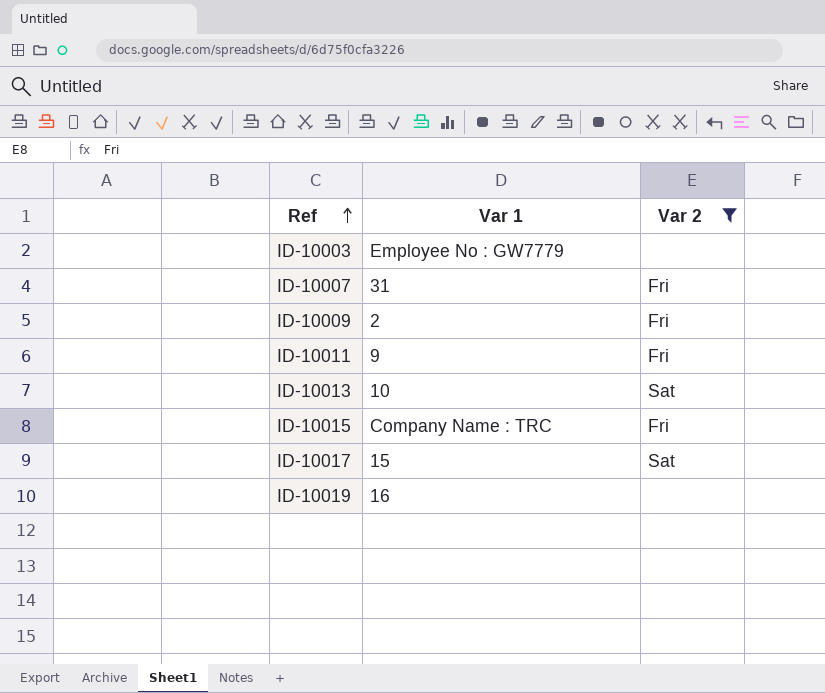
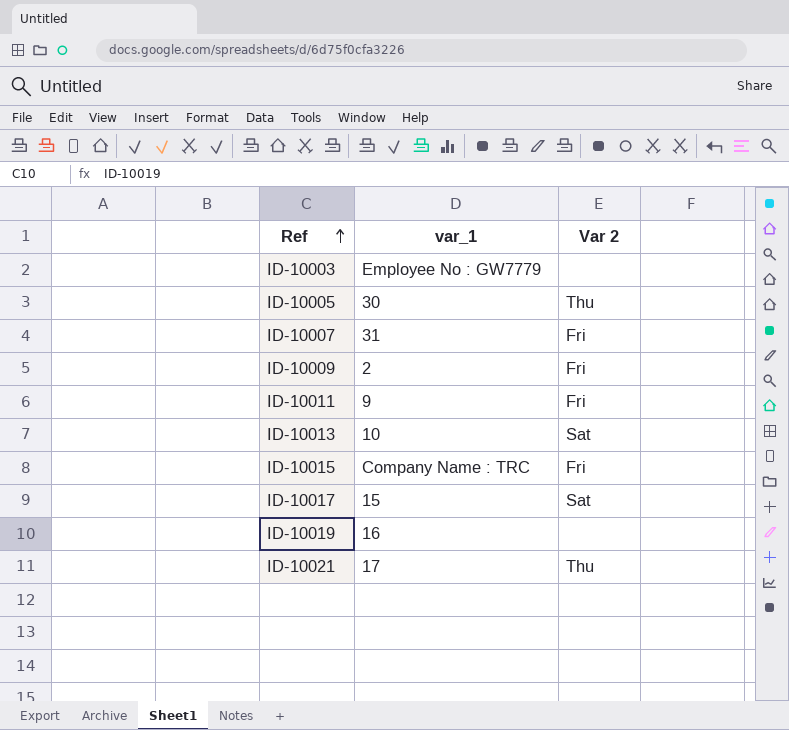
filter: Var 2 != Thu -> none
column name: Var 1 -> var_1

